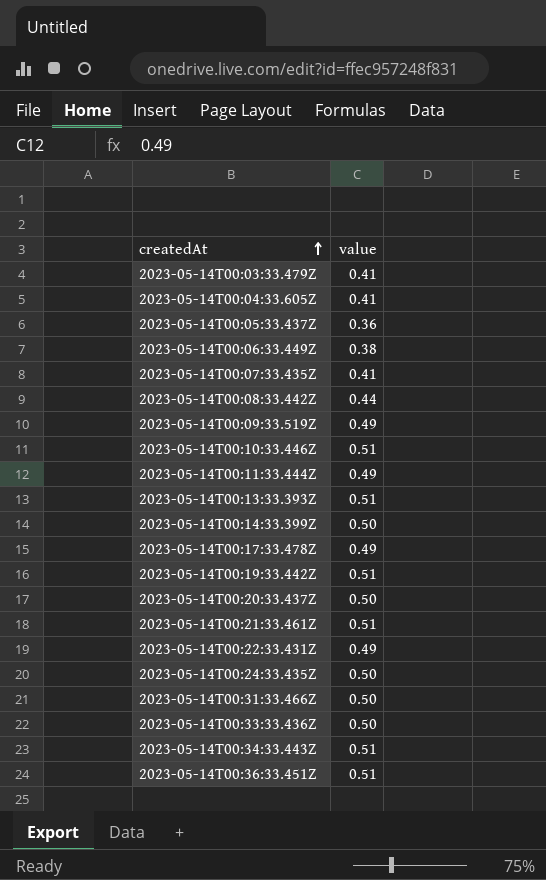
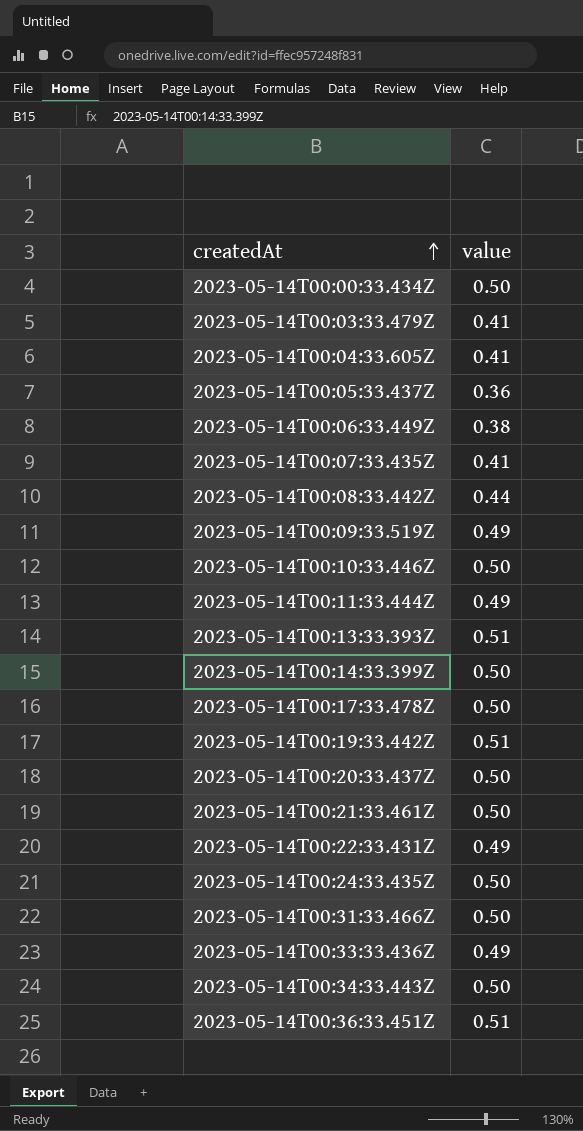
row 2023-05-14T00:00:33.434Z: none -> 0.50
2023-05-14T00:10:33.446Z | value: 0.51 -> 0.50
2023-05-14T00:17:33.478Z | value: 0.49 -> 0.50
2023-05-14T00:21:33.461Z | value: 0.51 -> 0.50
2023-05-14T00:33:33.436Z | value: 0.50 -> 0.49
2023-05-14T00:34:33.443Z | value: 0.51 -> 0.50

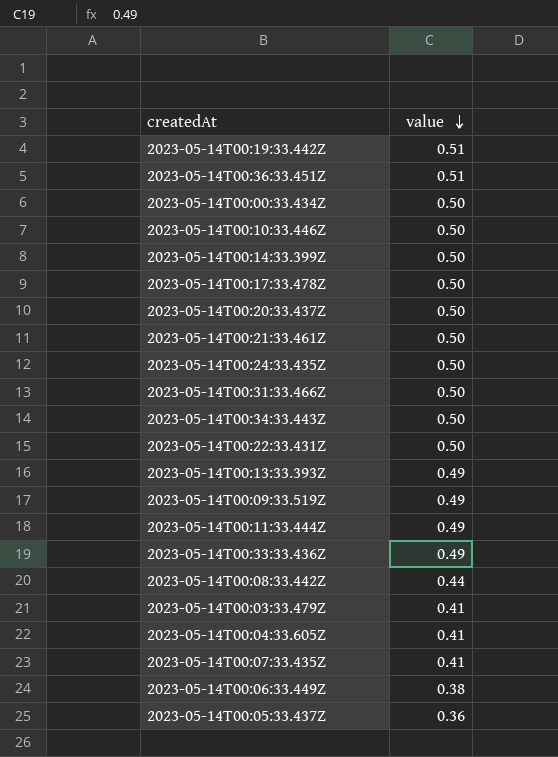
row order: createdAt ascending -> value descending
2023-05-14T00:22:33.431Z | value: 0.49 -> 0.50
2023-05-14T00:13:33.393Z | value: 0.51 -> 0.49

